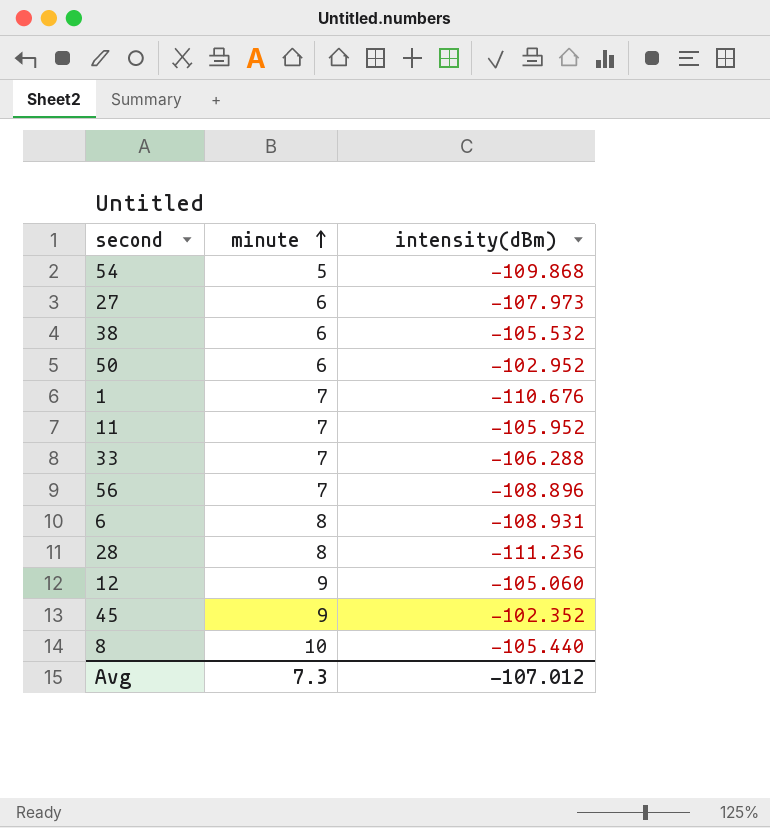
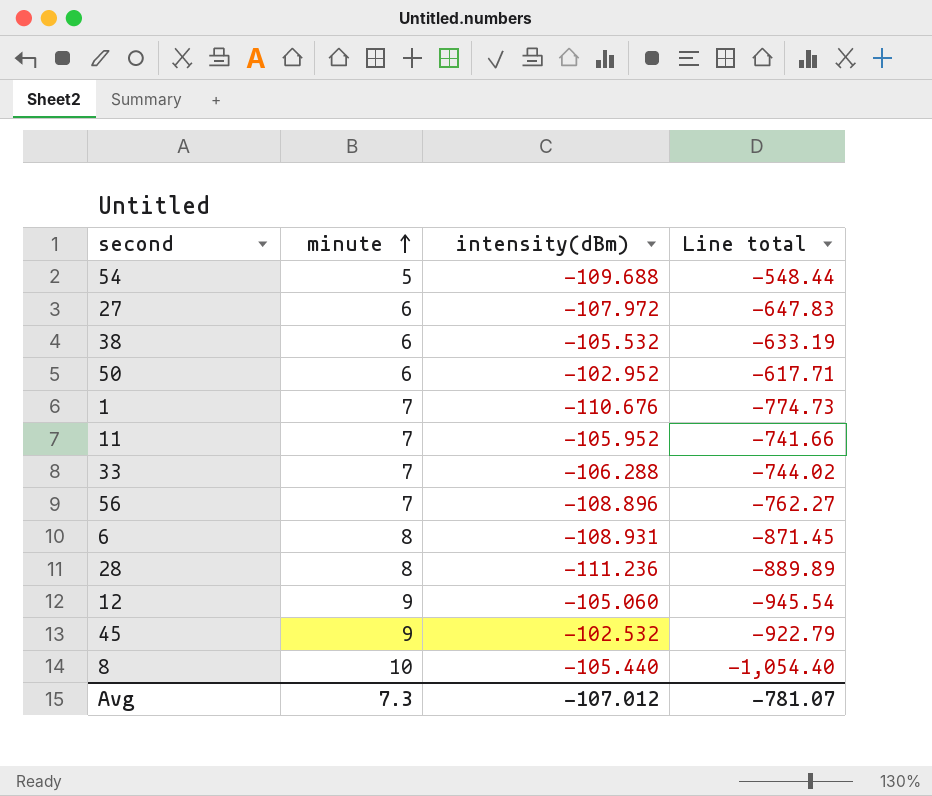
column Line total | formula: none -> [minute] * [intensity(dBm)]
54 | intensity(dBm): -109.868 -> -109.688
27 | intensity(dBm): -107.973 -> -107.972
45 | intensity(dBm): -102.352 -> -102.532

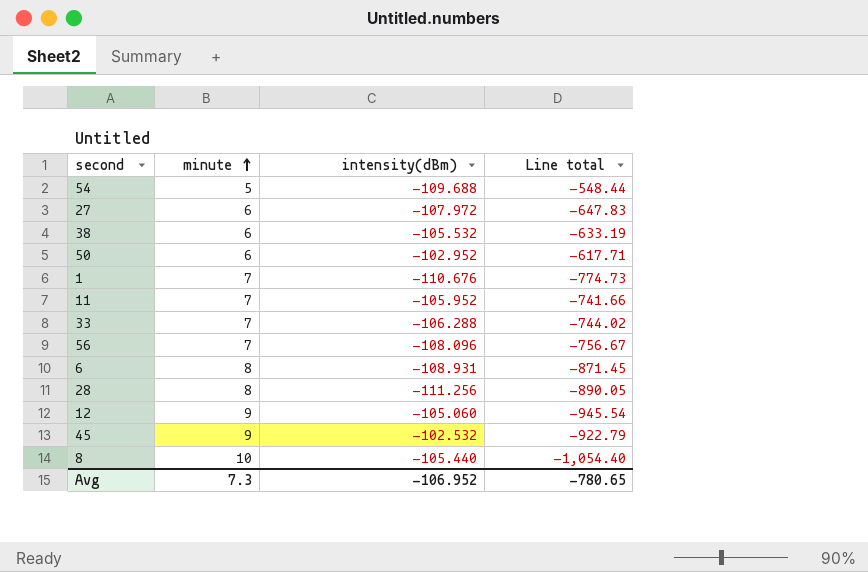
56 | intensity(dBm): -108.896 -> -108.096
56 | Line total: -762.27 -> -756.67
28 | intensity(dBm): -111.236 -> -111.256
28 | Line total: -889.89 -> -890.05
Avg | intensity(dBm): -107.012 -> -106.952
Avg | Line total: -781.07 -> -780.65

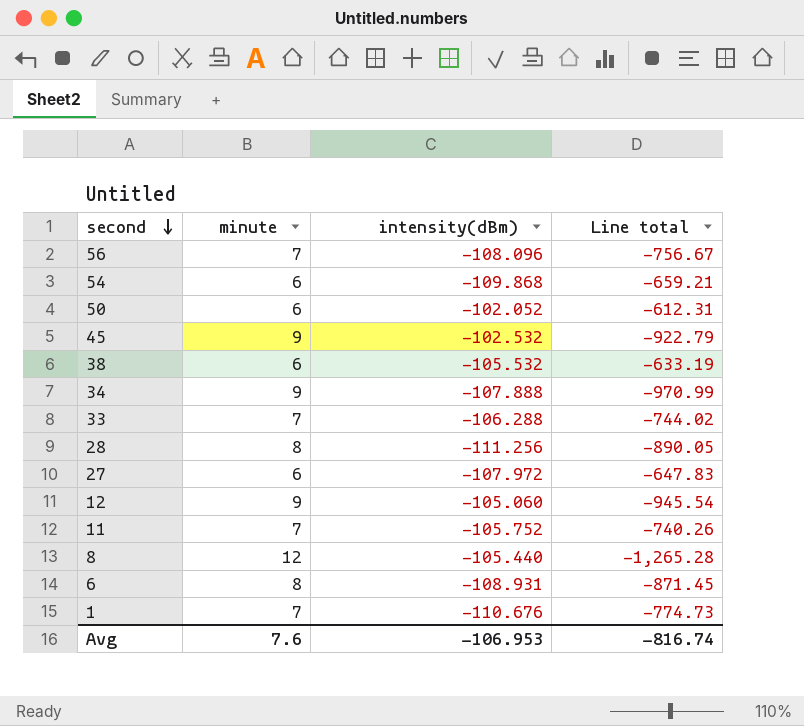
row order: minute ascending -> second descending
54 | minute: 5 -> 6
54 | intensity(dBm): -109.688 -> -109.868
54 | Line total: -548.44 -> -659.21
50 | intensity(dBm): -102.952 -> -102.052
50 | Line total: -617.71 -> -612.31
row 34: none -> 9 | -107.888 | -970.99
11 | intensity(dBm): -105.952 -> -105.752
11 | Line total: -741.66 -> -740.26
8 | minute: 10 -> 12
8 | Line total: -1,054.40 -> -1,265.28
Avg | minute: 7.3 -> 7.6
Avg | intensity(dBm): -106.952 -> -106.953
Avg | Line total: -780.65 -> -816.74

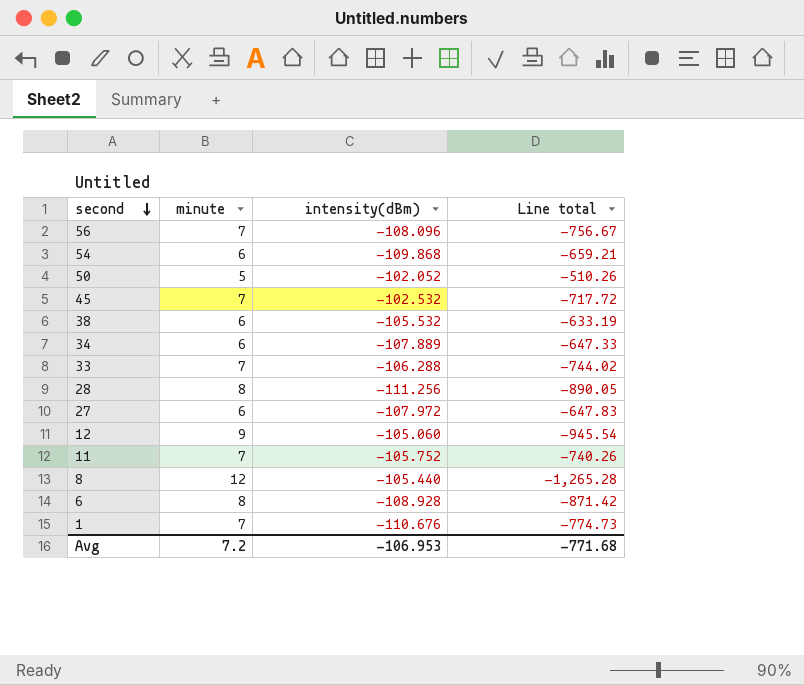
50 | minute: 6 -> 5
50 | Line total: -612.31 -> -510.26
45 | minute: 9 -> 7
45 | Line total: -922.79 -> -717.72
34 | minute: 9 -> 6
34 | intensity(dBm): -107.888 -> -107.889
34 | Line total: -970.99 -> -647.33
6 | intensity(dBm): -108.931 -> -108.928
6 | Line total: -871.45 -> -871.42
Avg | minute: 7.6 -> 7.2
Avg | Line total: -816.74 -> -771.68

